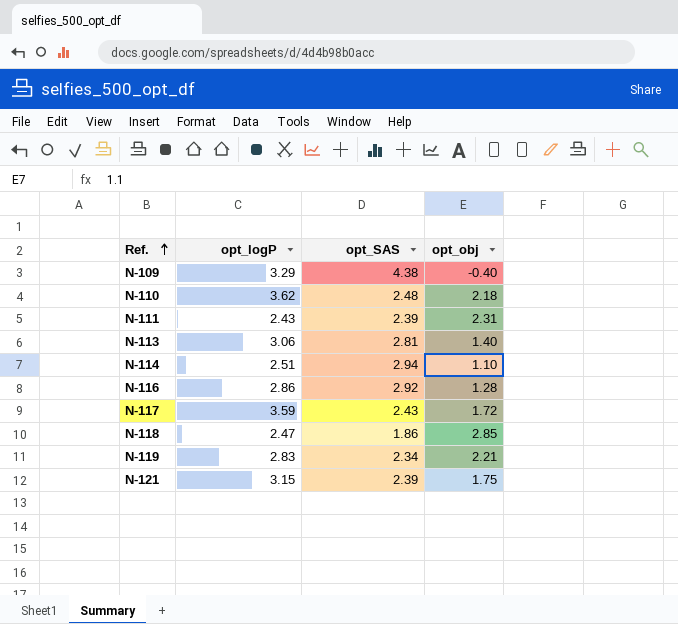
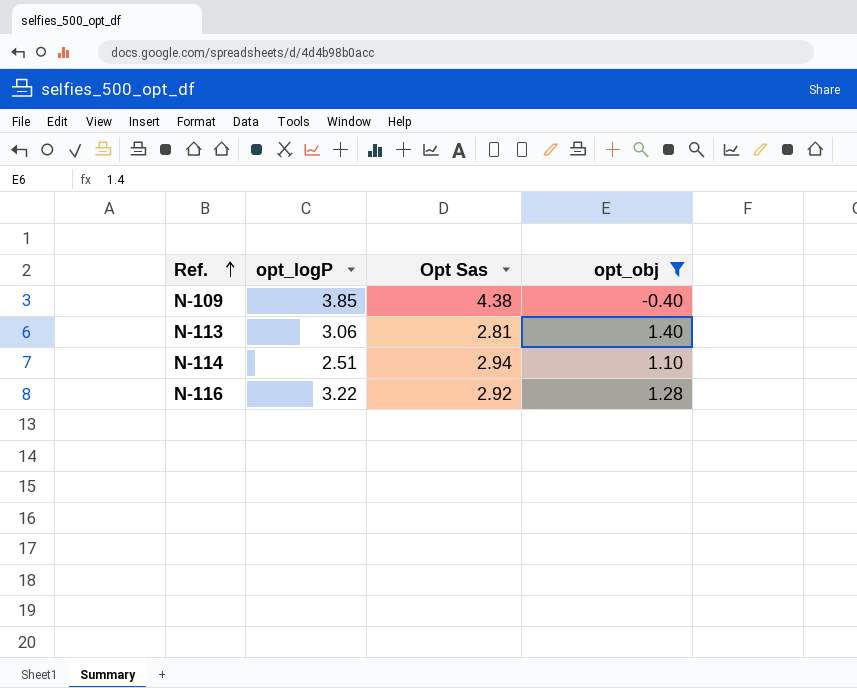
filter: none -> opt_obj <= 1.40
column name: opt_SAS -> Opt Sas
N-109 | opt_logP: 3.29 -> 3.85
N-116 | opt_logP: 2.86 -> 3.22

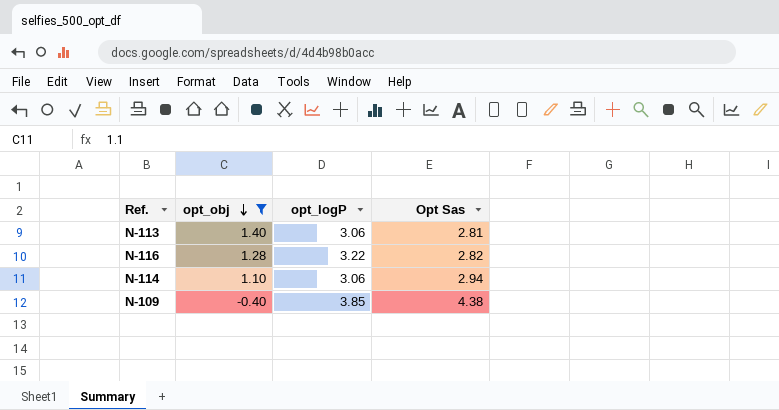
row order: Ref. ascending -> opt_obj descending
column opt_obj | position: 4 -> 2
N-116 | Opt Sas: 2.92 -> 2.82
N-114 | opt_logP: 2.51 -> 3.06

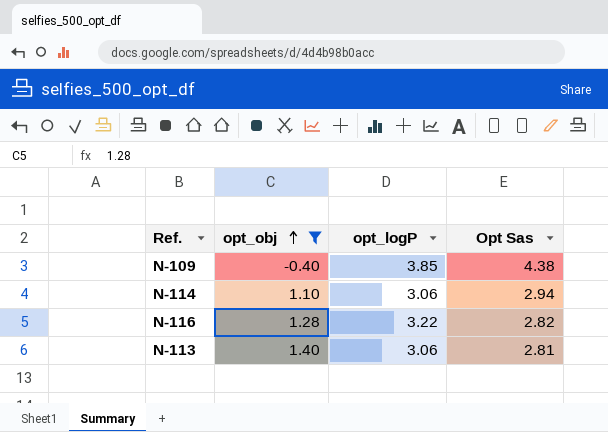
row order: opt_obj descending -> opt_obj ascending

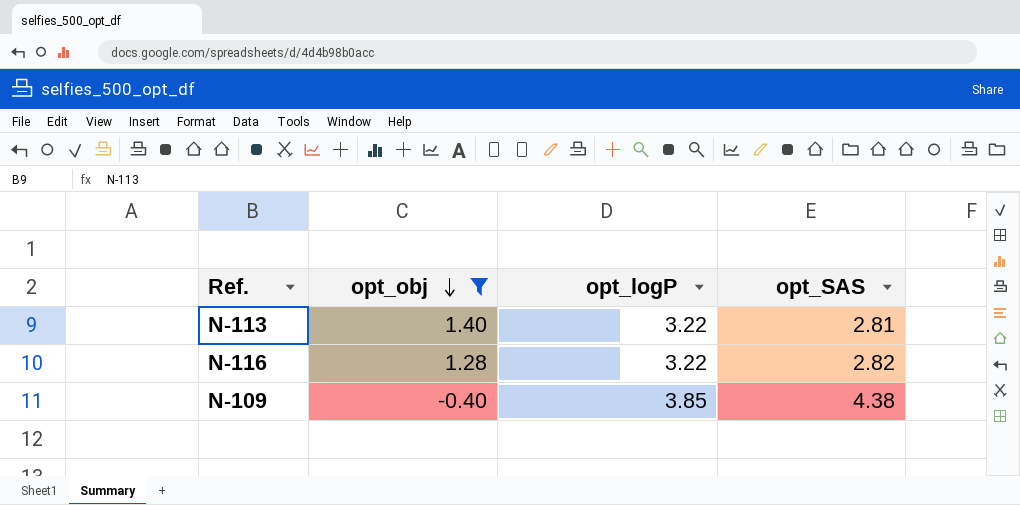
row order: opt_obj ascending -> opt_obj descending
column name: Opt Sas -> opt_SAS
row N-114: 1.10 | 3.06 | 2.94 -> none
N-113 | opt_logP: 3.06 -> 3.22

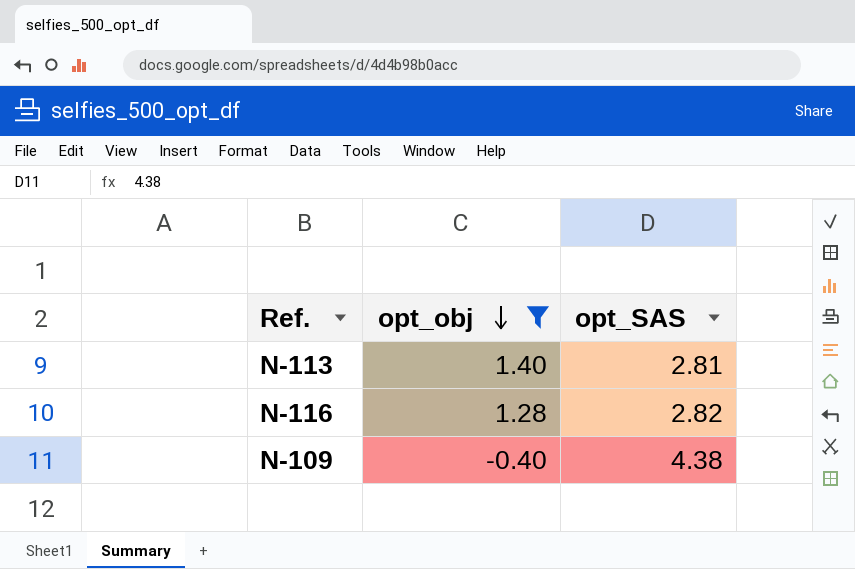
column opt_logP | position: 3 -> none

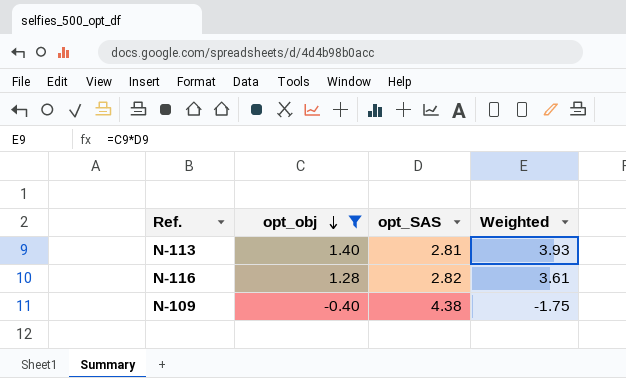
column Weighted | formula: none -> [opt_obj] * [opt_SAS]

